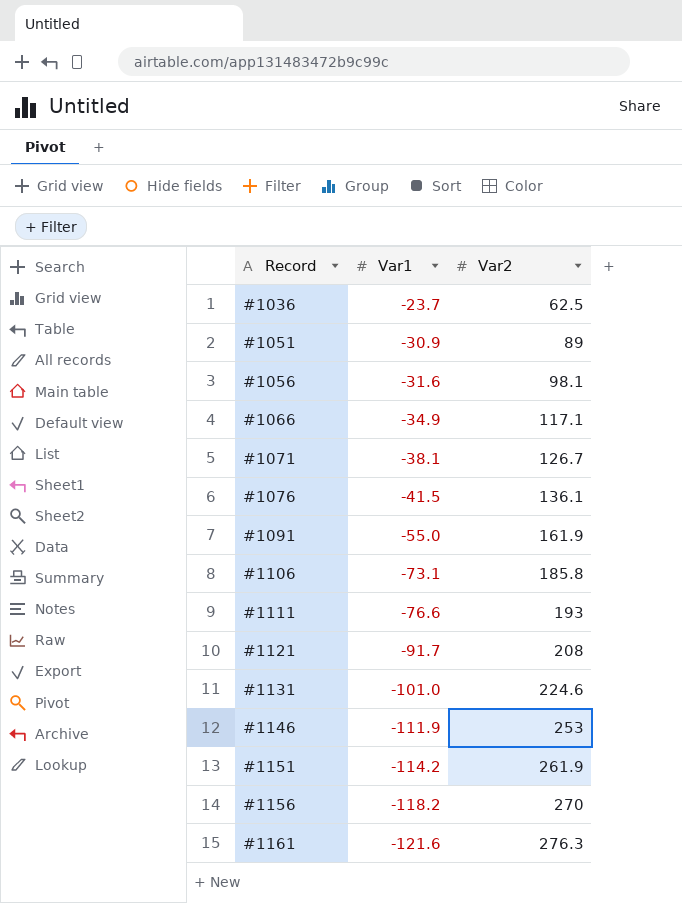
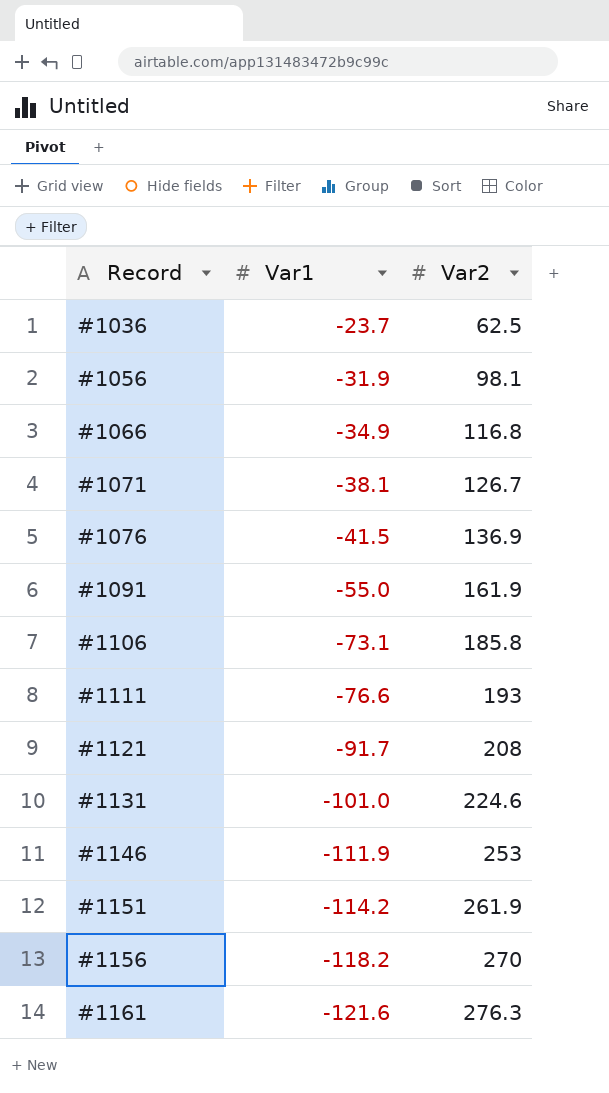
row #1051: -30.9 | 89 -> none
#1056 | Var1: -31.6 -> -31.9
#1066 | Var2: 117.1 -> 116.8
#1076 | Var2: 136.1 -> 136.9

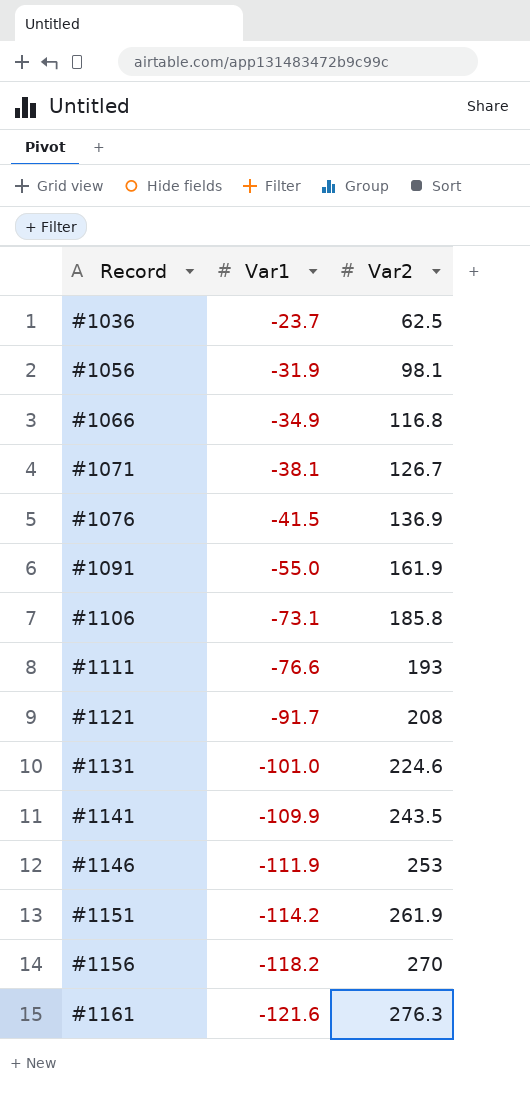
row #1141: none -> -109.9 | 243.5

